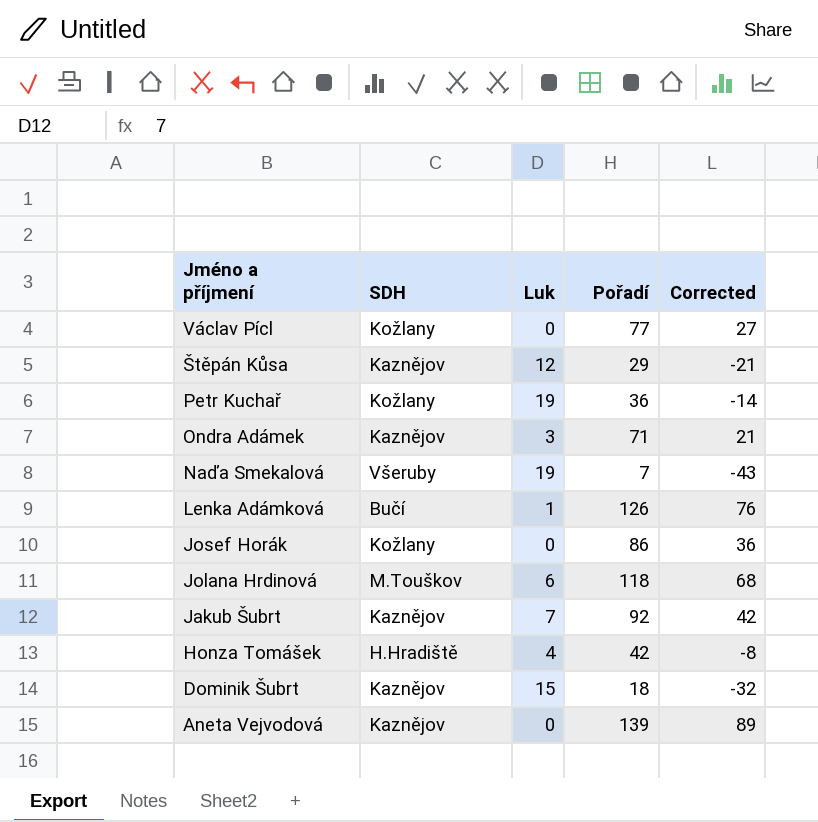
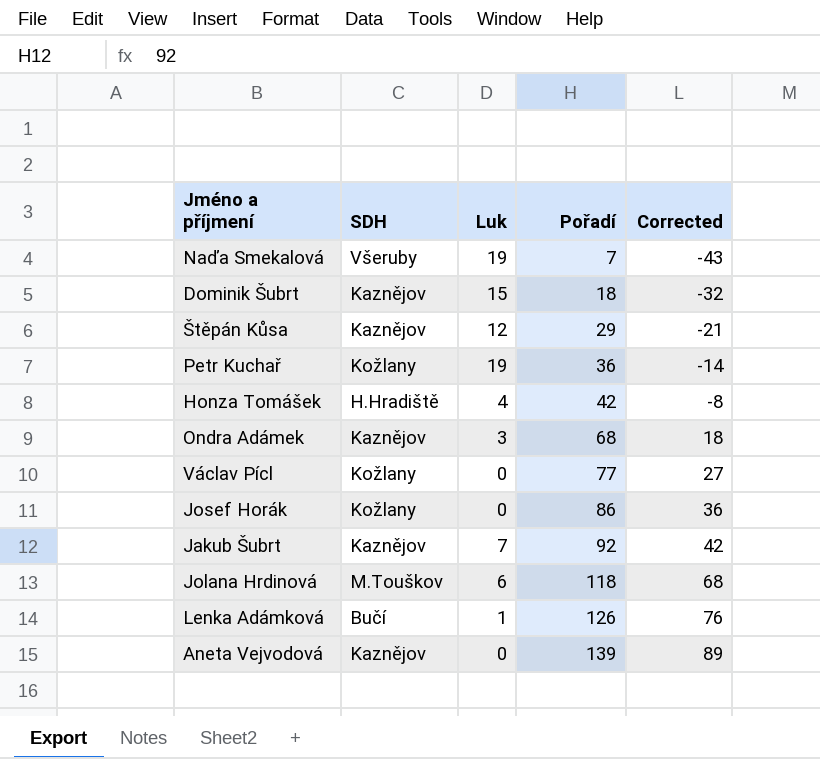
row order: Jméno a příjmení descending -> Pořadí ascending
Ondra Adámek | Pořadí: 71 -> 68
Ondra Adámek | Corrected: 21 -> 18

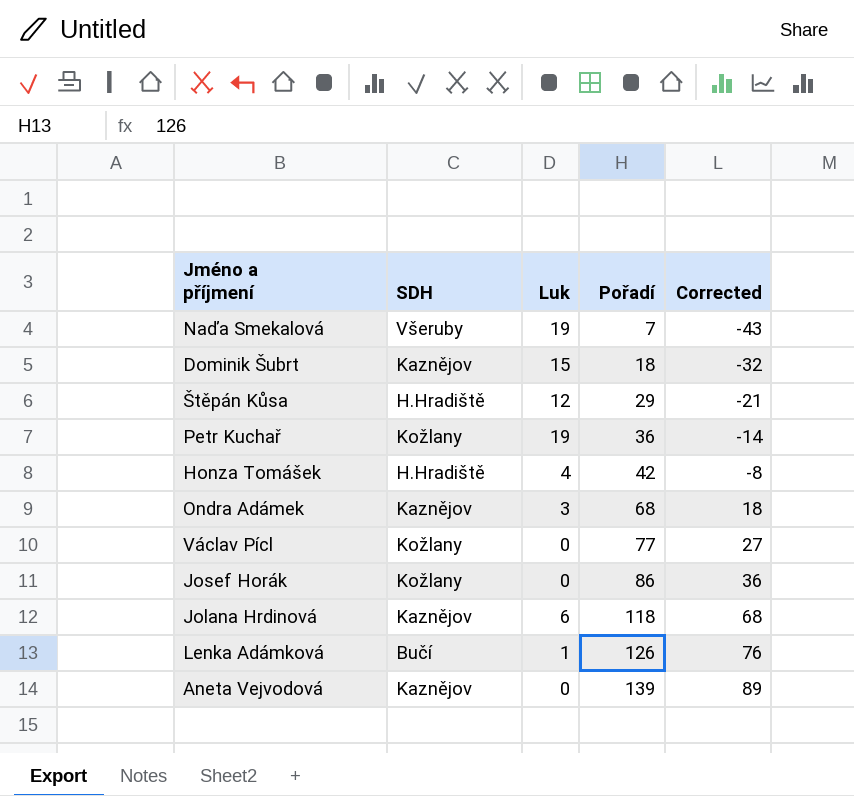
row Jakub Šubrt: Kaznějov | 7 | 92 | 42 -> none
Štěpán Kůsa | SDH: Kaznějov -> H.Hradiště
Jolana Hrdinová | SDH: M.Touškov -> Kaznějov

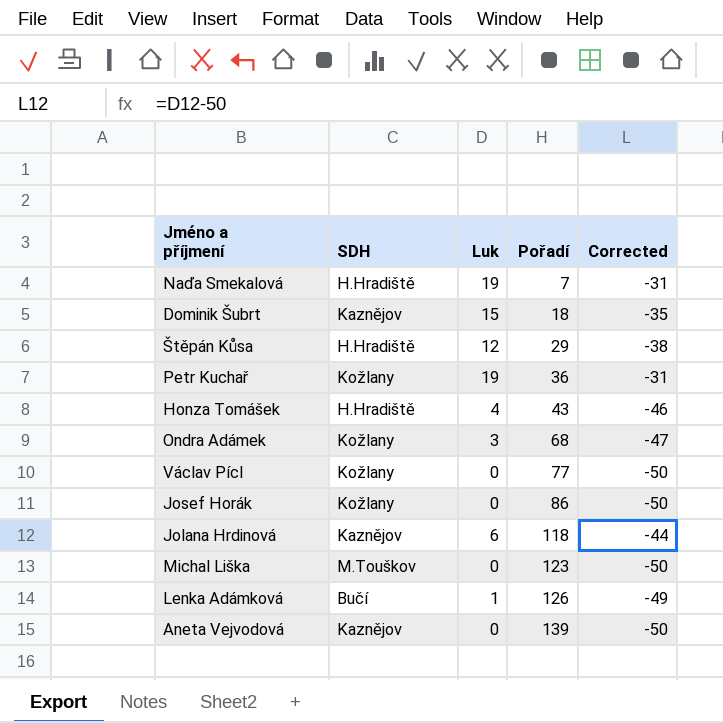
column Corrected | formula: [Pořadí] - 50 -> [Luk] - 50
Naďa Smekalová | SDH: Všeruby -> H.Hradiště
Honza Tomášek | Pořadí: 42 -> 43
Ondra Adámek | SDH: Kaznějov -> Kožlany
row Michal Liška: none -> M.Touškov | 0 | 123 | -50

